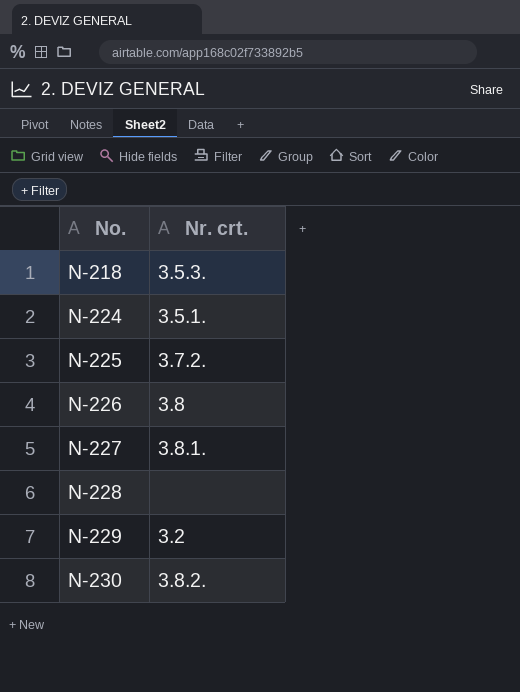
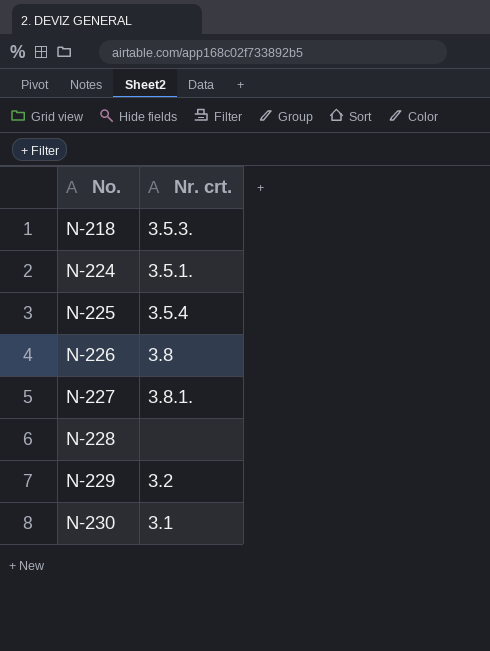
N-225 | Nr. crt.: 3.7.2. -> 3.5.4
N-230 | Nr. crt.: 3.8.2. -> 3.1

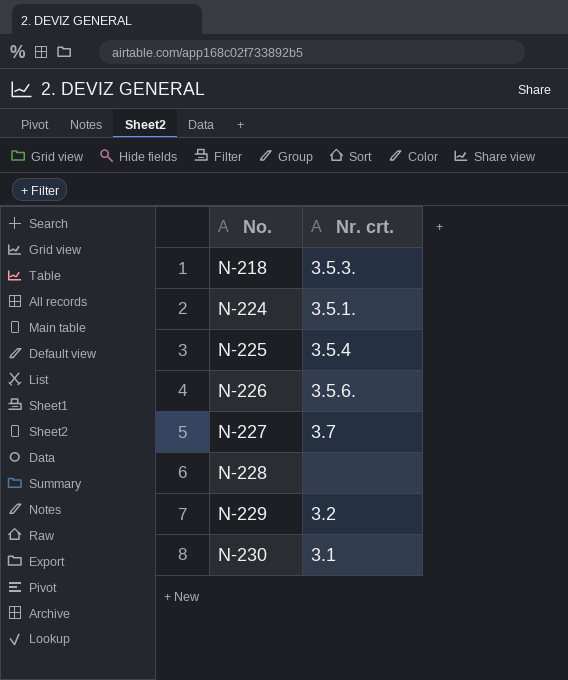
N-226 | Nr. crt.: 3.8 -> 3.5.6.
N-227 | Nr. crt.: 3.8.1. -> 3.7

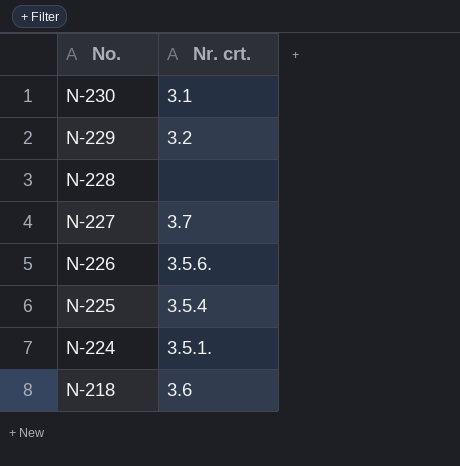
row order: No. ascending -> No. descending
N-218 | Nr. crt.: 3.5.3. -> 3.6

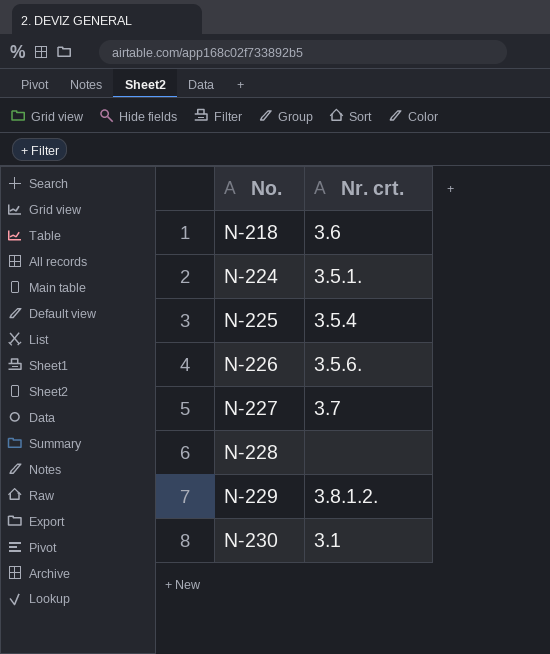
row order: No. descending -> No. ascending
N-229 | Nr. crt.: 3.2 -> 3.8.1.2.

